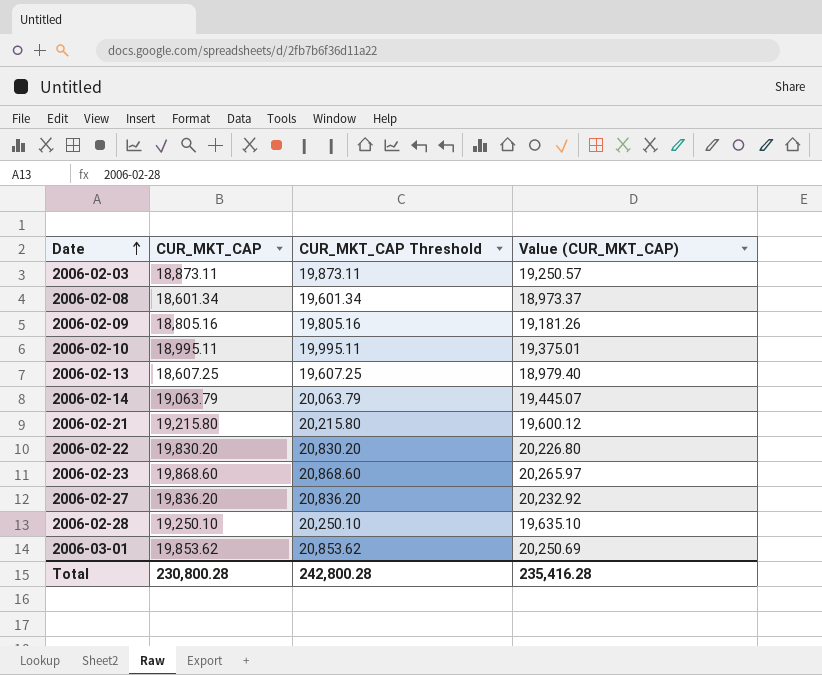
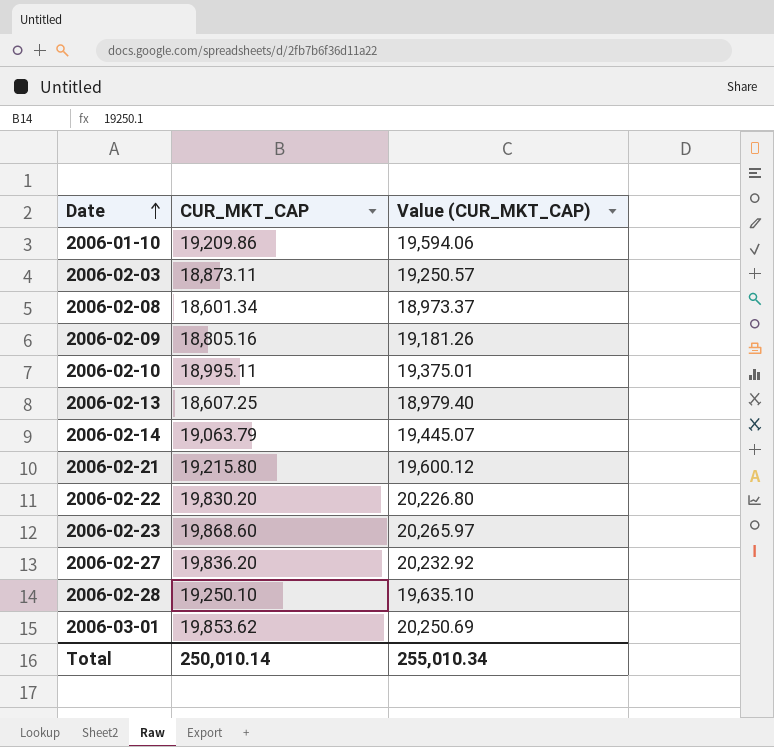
column CUR_MKT_CAP Threshold | formula: [CUR_MKT_CAP] + 1000 -> none
row 2006-01-10: none -> 19,209.86 | 19,594.06
Total | CUR_MKT_CAP: 230,800.28 -> 250,010.14
Total | Value (CUR_MKT_CAP): 235,416.28 -> 255,010.34

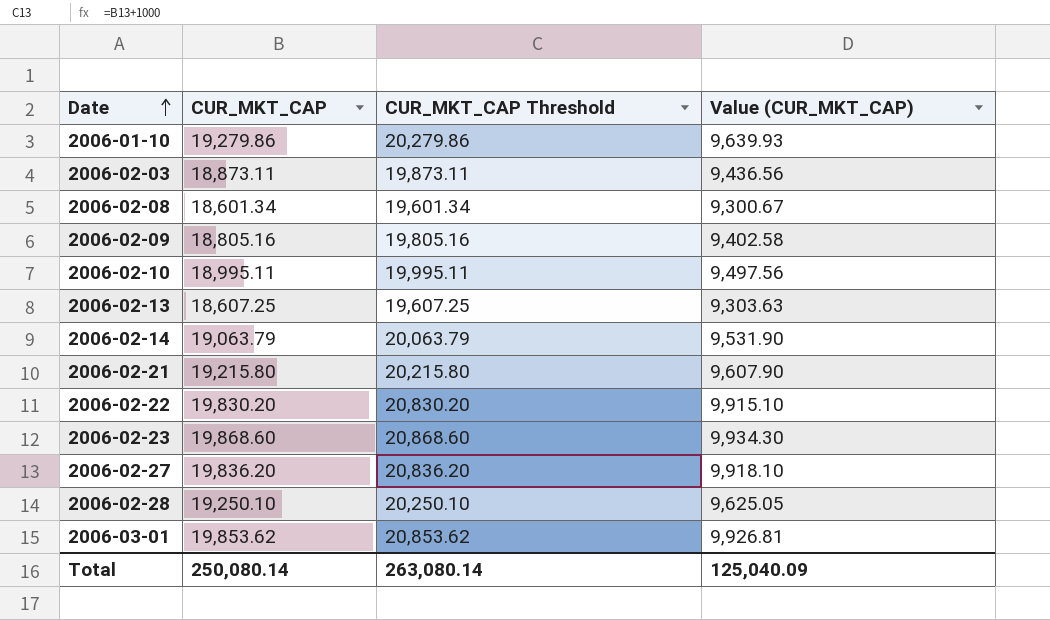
column CUR_MKT_CAP Threshold | formula: none -> [CUR_MKT_CAP] + 1000
column Value (CUR_MKT_CAP) | formula: [CUR_MKT_CAP] * 1.02 -> [CUR_MKT_CAP] * 0.5
2006-01-10 | CUR_MKT_CAP: 19,209.86 -> 19,279.86
Total | CUR_MKT_CAP: 250,010.14 -> 250,080.14
Total | Value (CUR_MKT_CAP): 255,010.34 -> 125,040.09

